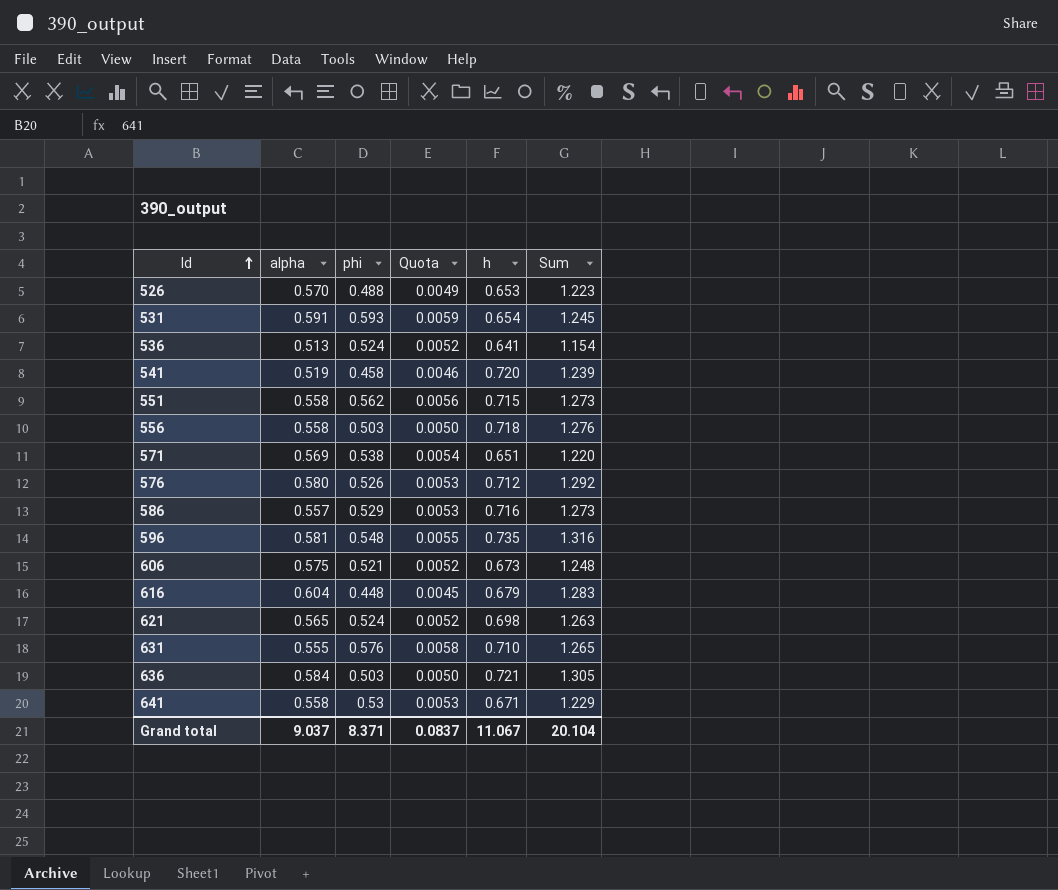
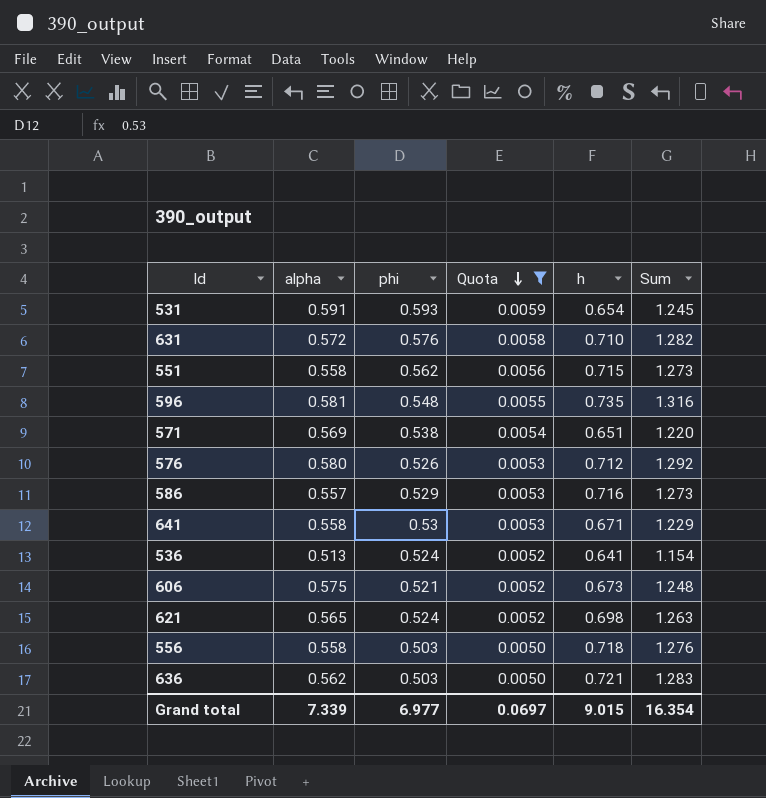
filter: none -> Quota >= 0.0050
row order: Id ascending -> Quota descending
631 | alpha: 0.555 -> 0.572
631 | Sum: 1.265 -> 1.282
636 | alpha: 0.584 -> 0.562
636 | Sum: 1.305 -> 1.283
Grand total | alpha: 9.037 -> 7.339
Grand total | phi: 8.371 -> 6.977
Grand total | Quota: 0.0837 -> 0.0697
Grand total | h: 11.067 -> 9.015
Grand total | Sum: 20.104 -> 16.354

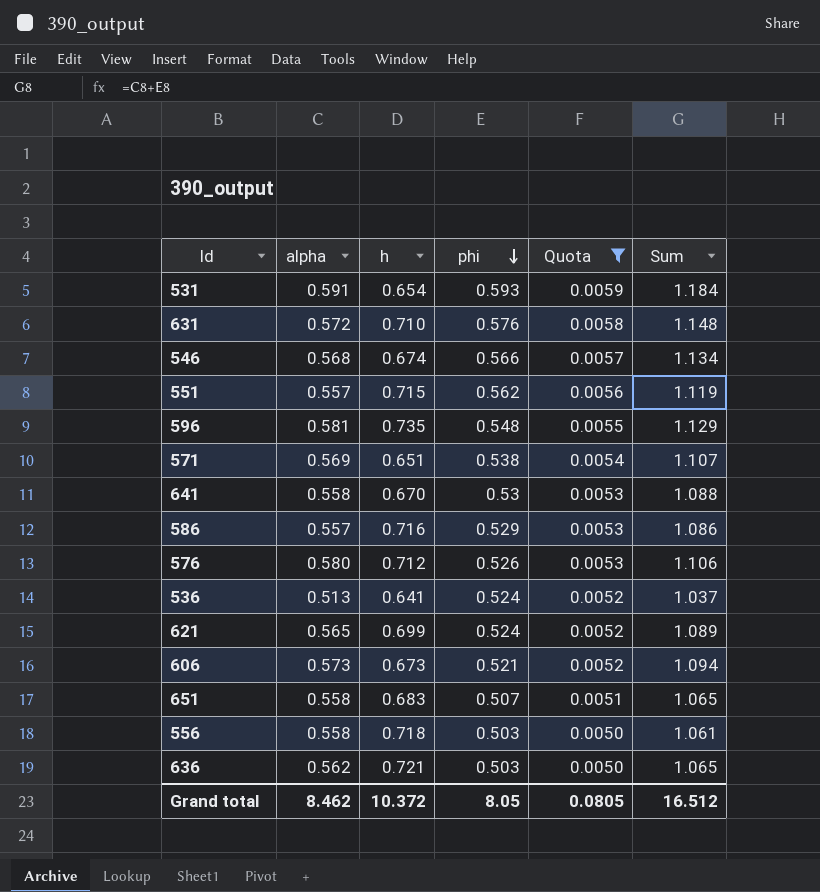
row order: Quota descending -> phi descending
column h | position: 5 -> 3
column Sum | formula: [alpha] + [h] -> [alpha] + [phi]
row 546: none -> 0.568 | 0.674 | 0.566 | 0.0057 | 1.134
551 | alpha: 0.558 -> 0.557
641 | h: 0.671 -> 0.670
621 | h: 0.698 -> 0.699
606 | alpha: 0.575 -> 0.573
row 651: none -> 0.558 | 0.683 | 0.507 | 0.0051 | 1.065
Grand total | alpha: 7.339 -> 8.462
Grand total | h: 9.015 -> 10.372
Grand total | phi: 6.977 -> 8.05
Grand total | Quota: 0.0697 -> 0.0805
Grand total | Sum: 16.354 -> 16.512

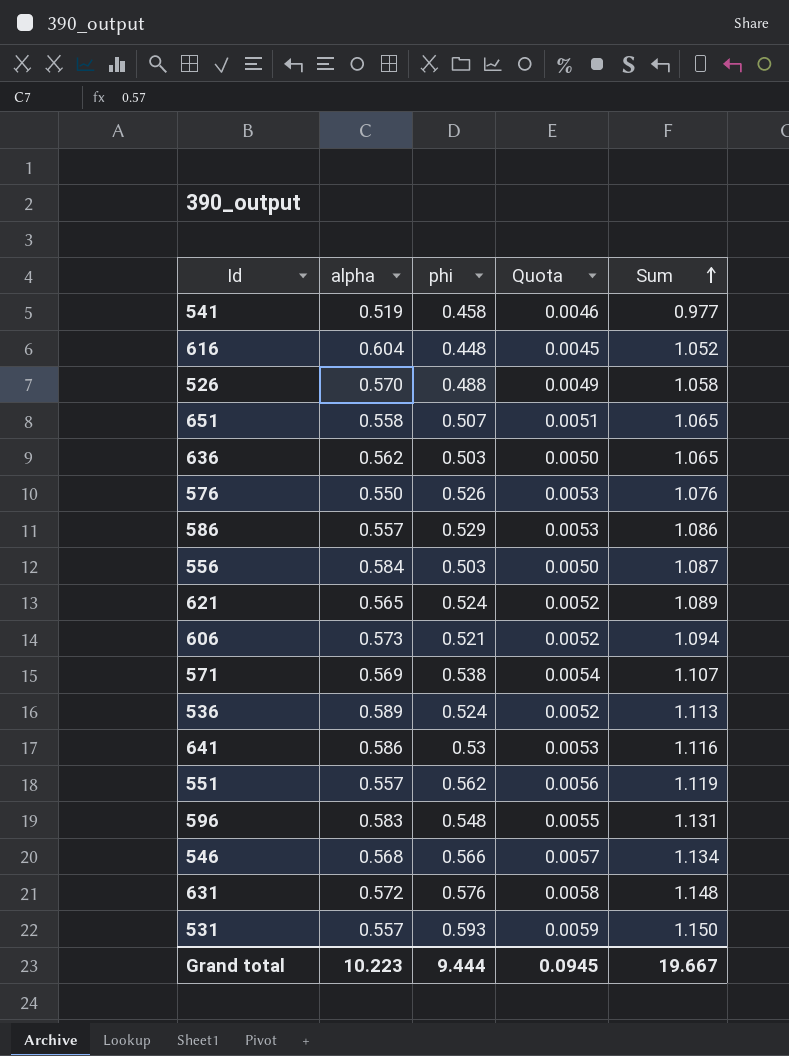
filter: Quota >= 0.0050 -> none
row order: phi descending -> Sum ascending
column h | position: 3 -> none
576 | alpha: 0.580 -> 0.550
576 | Sum: 1.106 -> 1.076
556 | alpha: 0.558 -> 0.584
556 | Sum: 1.061 -> 1.087
536 | alpha: 0.513 -> 0.589
536 | Sum: 1.037 -> 1.113
641 | alpha: 0.558 -> 0.586
641 | Sum: 1.088 -> 1.116
596 | alpha: 0.581 -> 0.583
596 | Sum: 1.129 -> 1.131
531 | alpha: 0.591 -> 0.557
531 | Sum: 1.184 -> 1.150
Grand total | alpha: 8.462 -> 10.223
Grand total | phi: 8.05 -> 9.444
Grand total | Quota: 0.0805 -> 0.0945
Grand total | Sum: 16.512 -> 19.667

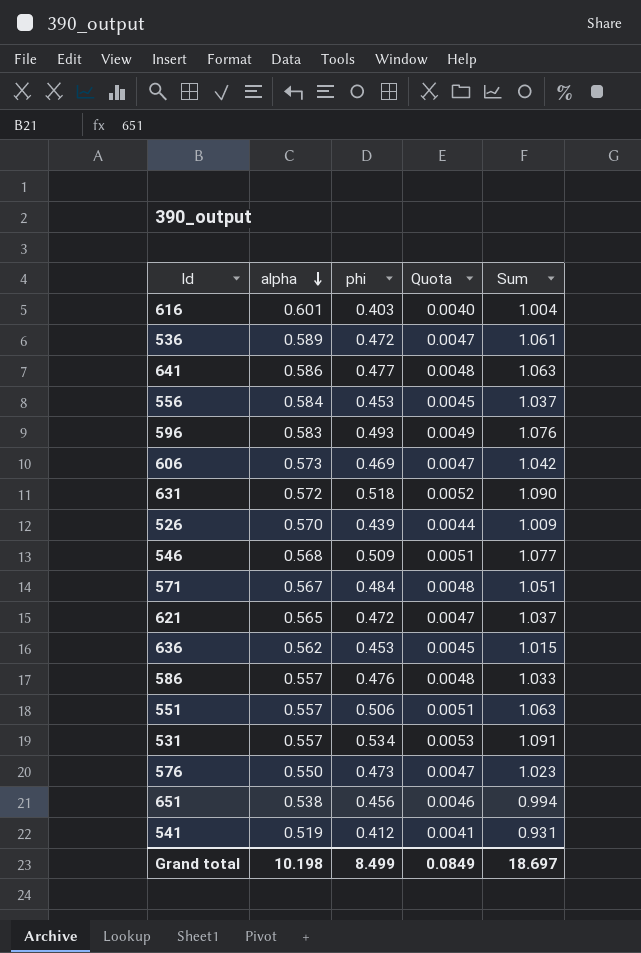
row order: Sum ascending -> alpha descending
616 | alpha: 0.604 -> 0.601
616 | phi: 0.448 -> 0.403
616 | Quota: 0.0045 -> 0.0040
616 | Sum: 1.052 -> 1.004
536 | phi: 0.524 -> 0.472
536 | Quota: 0.0052 -> 0.0047
536 | Sum: 1.113 -> 1.061
641 | phi: 0.53 -> 0.477
641 | Quota: 0.0053 -> 0.0048
641 | Sum: 1.116 -> 1.063
556 | phi: 0.503 -> 0.453
556 | Quota: 0.0050 -> 0.0045
556 | Sum: 1.087 -> 1.037
596 | phi: 0.548 -> 0.493
596 | Quota: 0.0055 -> 0.0049
596 | Sum: 1.131 -> 1.076
606 | phi: 0.521 -> 0.469
606 | Quota: 0.0052 -> 0.0047
606 | Sum: 1.094 -> 1.042
631 | phi: 0.576 -> 0.518
631 | Quota: 0.0058 -> 0.0052
631 | Sum: 1.148 -> 1.090
526 | phi: 0.488 -> 0.439
526 | Quota: 0.0049 -> 0.0044
526 | Sum: 1.058 -> 1.009
546 | phi: 0.566 -> 0.509
546 | Quota: 0.0057 -> 0.0051
546 | Sum: 1.134 -> 1.077
571 | alpha: 0.569 -> 0.567
571 | phi: 0.538 -> 0.484
571 | Quota: 0.0054 -> 0.0048
571 | Sum: 1.107 -> 1.051
621 | phi: 0.524 -> 0.472
621 | Quota: 0.0052 -> 0.0047
621 | Sum: 1.089 -> 1.037
636 | phi: 0.503 -> 0.453
636 | Quota: 0.0050 -> 0.0045
636 | Sum: 1.065 -> 1.015
586 | phi: 0.529 -> 0.476
586 | Quota: 0.0053 -> 0.0048
586 | Sum: 1.086 -> 1.033
551 | phi: 0.562 -> 0.506
551 | Quota: 0.0056 -> 0.0051
551 | Sum: 1.119 -> 1.063
531 | phi: 0.593 -> 0.534
531 | Quota: 0.0059 -> 0.0053
531 | Sum: 1.150 -> 1.091
576 | phi: 0.526 -> 0.473
576 | Quota: 0.0053 -> 0.0047
576 | Sum: 1.076 -> 1.023
651 | alpha: 0.558 -> 0.538
651 | phi: 0.507 -> 0.456
651 | Quota: 0.0051 -> 0.0046
651 | Sum: 1.065 -> 0.994
541 | phi: 0.458 -> 0.412
541 | Quota: 0.0046 -> 0.0041
541 | Sum: 0.977 -> 0.931
Grand total | alpha: 10.223 -> 10.198
Grand total | phi: 9.444 -> 8.499
Grand total | Quota: 0.0945 -> 0.0849
Grand total | Sum: 19.667 -> 18.697

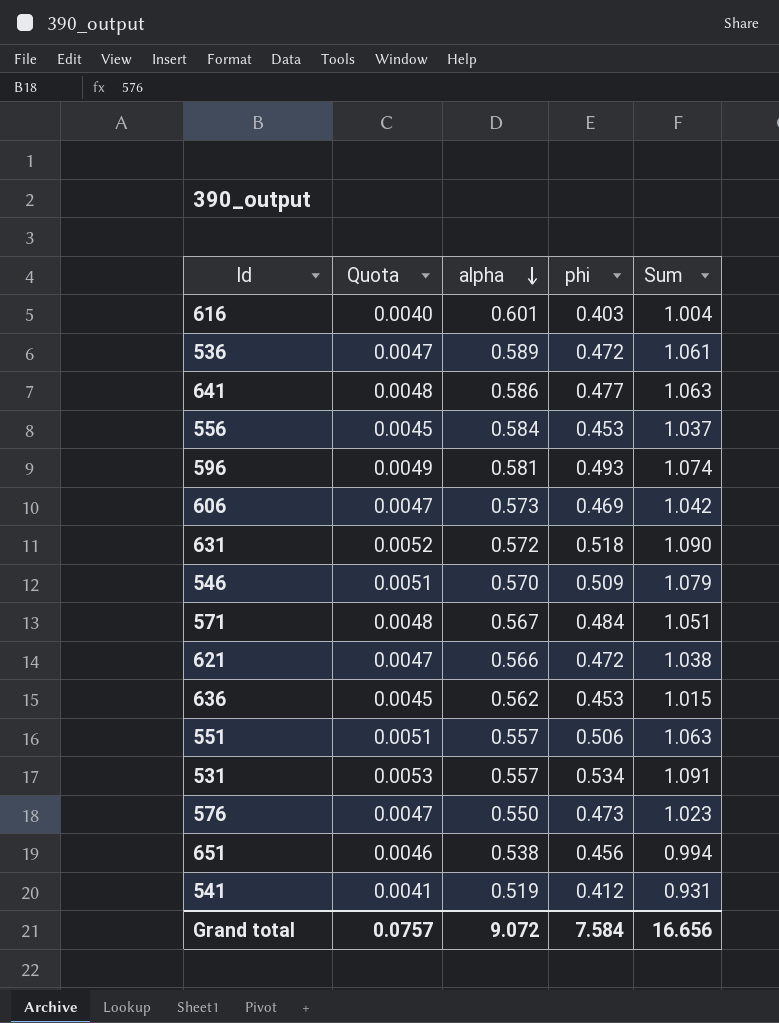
column Quota | position: 4 -> 2
row 526: 0.570 | 0.439 | 0.0044 | 1.009 -> none
row 586: 0.557 | 0.476 | 0.0048 | 1.033 -> none
596 | alpha: 0.583 -> 0.581
596 | Sum: 1.076 -> 1.074
546 | alpha: 0.568 -> 0.570
546 | Sum: 1.077 -> 1.079
621 | alpha: 0.565 -> 0.566
621 | Sum: 1.037 -> 1.038
Grand total | Quota: 0.0849 -> 0.0757
Grand total | alpha: 10.198 -> 9.072
Grand total | phi: 8.499 -> 7.584
Grand total | Sum: 18.697 -> 16.656

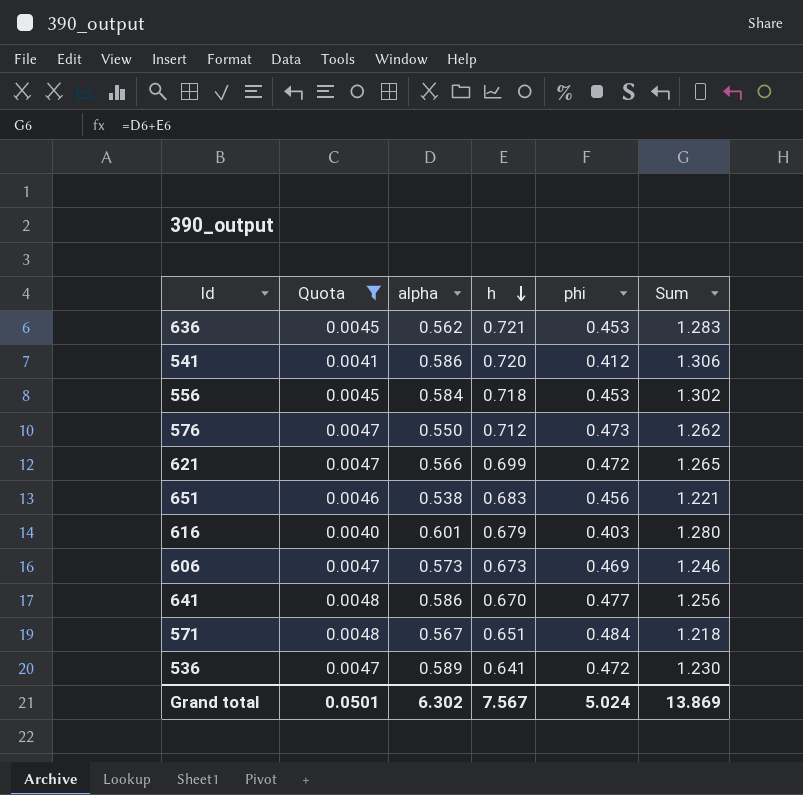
filter: none -> Quota <= 0.0048
row order: alpha descending -> h descending
column h | position: none -> 4
column Sum | formula: [alpha] + [phi] -> [alpha] + [h]
541 | alpha: 0.519 -> 0.586
Grand total | Quota: 0.0757 -> 0.0501
Grand total | alpha: 9.072 -> 6.302
Grand total | phi: 7.584 -> 5.024
Grand total | Sum: 16.656 -> 13.869

